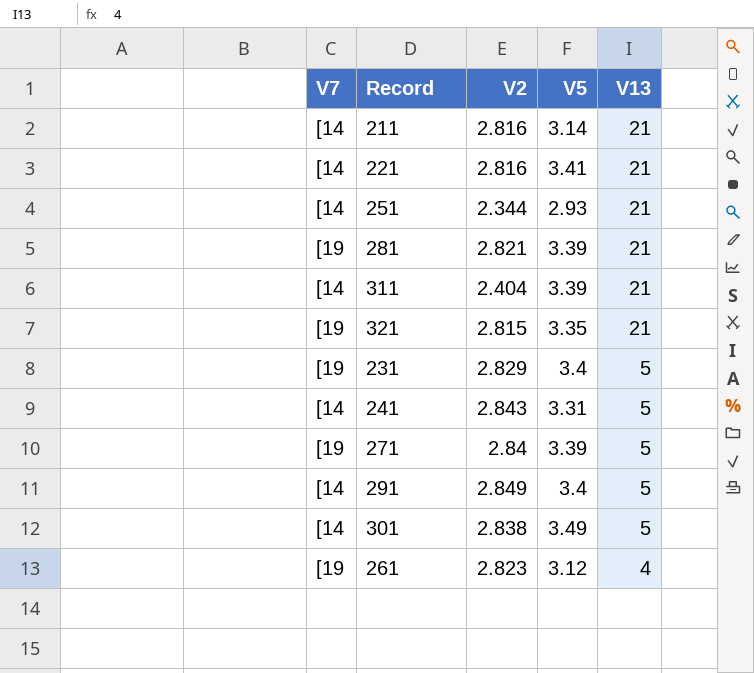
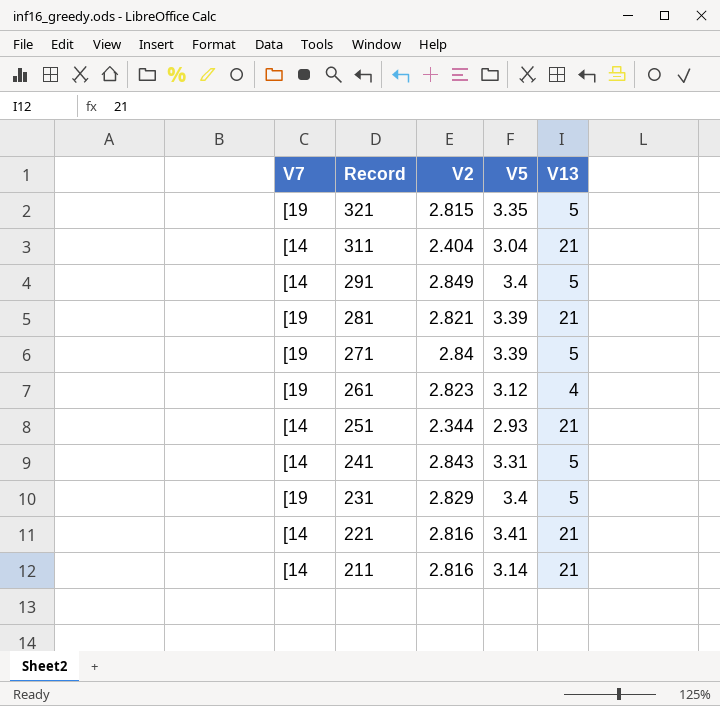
row order: V13 descending -> Record descending
row 301: [14 | 2.838 | 3.49 | 5 -> none
321 | V13: 21 -> 5
311 | V5: 3.39 -> 3.04

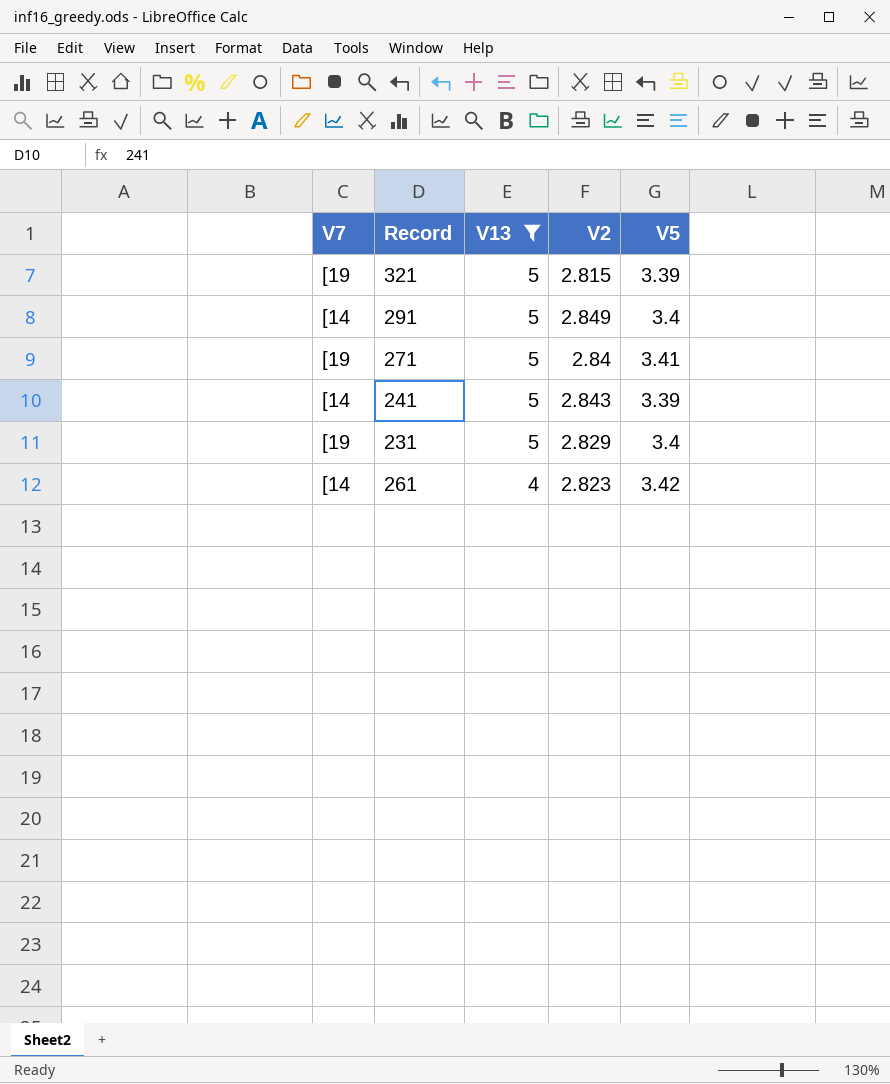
filter: none -> V13 != 21
row order: Record descending -> V13 descending
column V13 | position: 5 -> 3
321 | V5: 3.35 -> 3.39
271 | V5: 3.39 -> 3.41
241 | V5: 3.31 -> 3.39
261 | V7: [19 -> [14
261 | V5: 3.12 -> 3.42

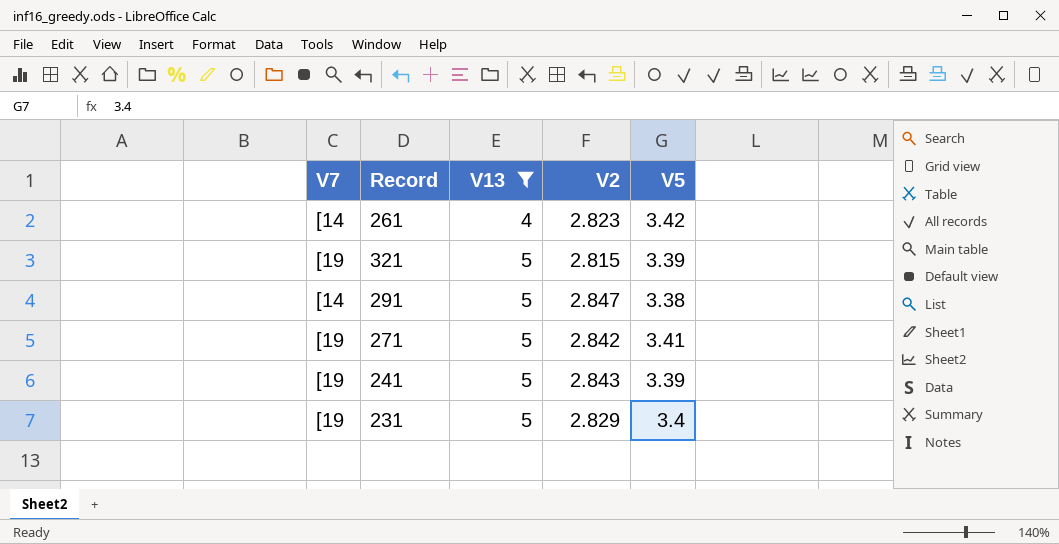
row order: V13 descending -> V13 ascending
291 | V2: 2.849 -> 2.847
291 | V5: 3.4 -> 3.38
271 | V2: 2.84 -> 2.842
241 | V7: [14 -> [19

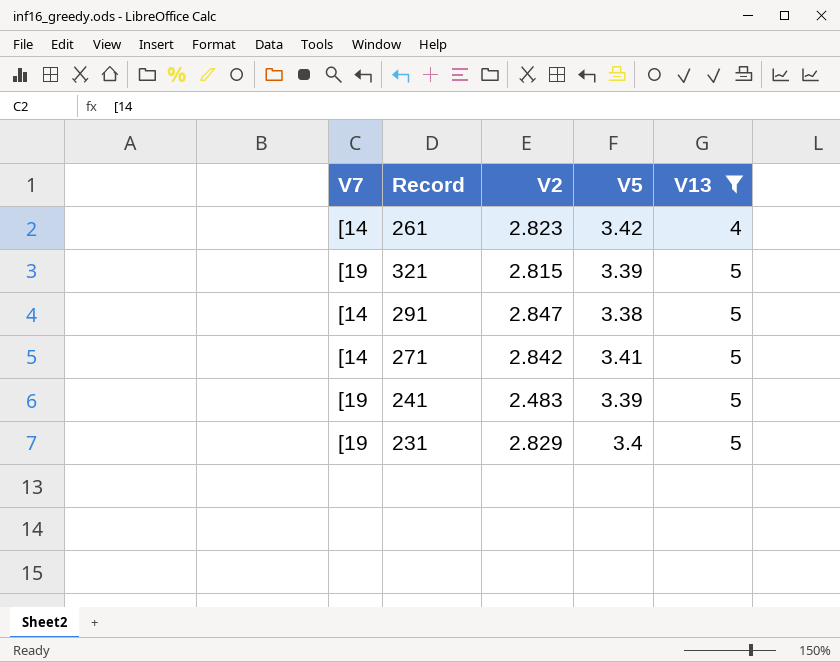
column V13 | position: 3 -> 5
271 | V7: [19 -> [14
241 | V2: 2.843 -> 2.483

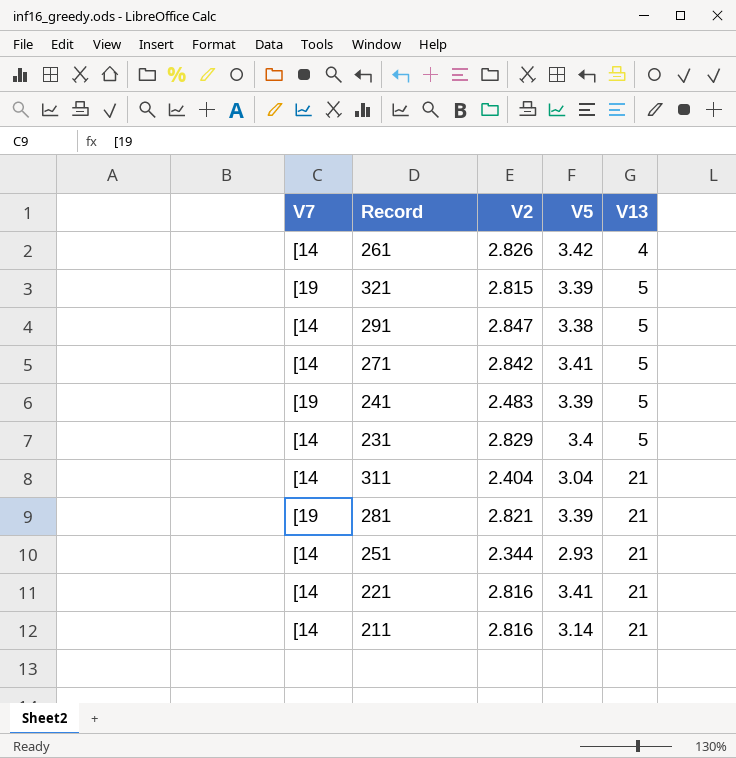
filter: V13 != 21 -> none
261 | V2: 2.823 -> 2.826
231 | V7: [19 -> [14

